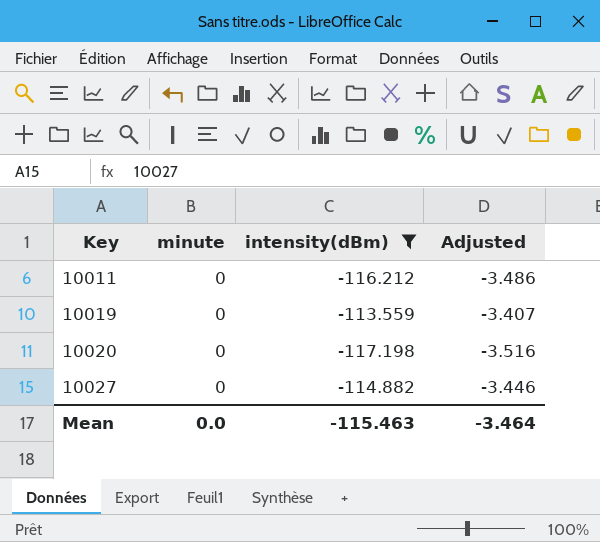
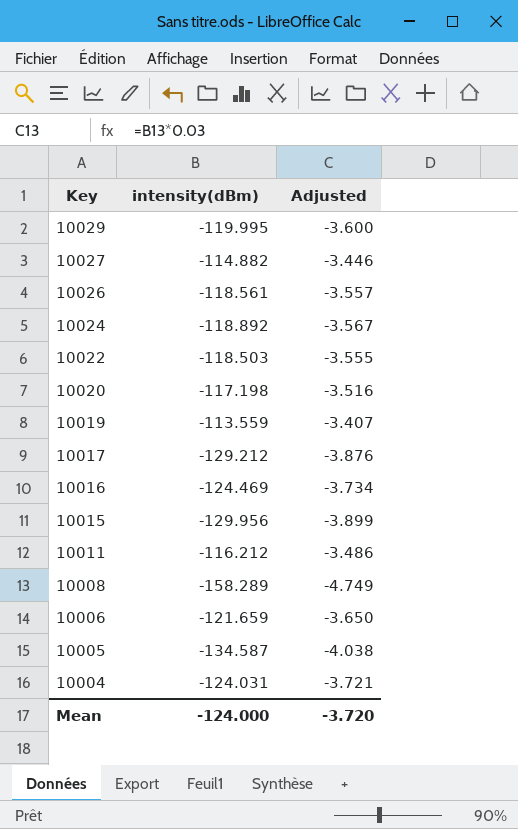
filter: intensity(dBm) >= -117.198 -> none
row order: Key ascending -> Key descending
column minute | position: 2 -> none
Mean | intensity(dBm): -115.463 -> -124.000
Mean | Adjusted: -3.464 -> -3.720

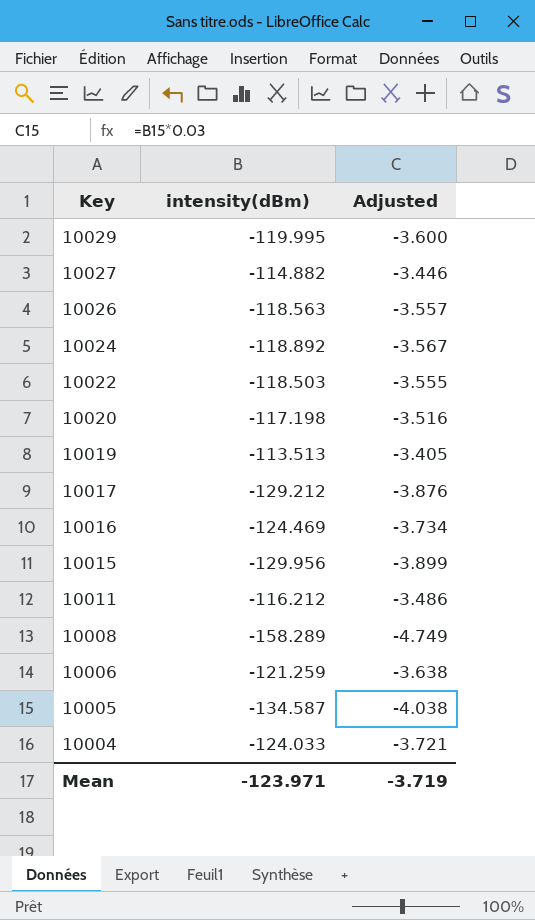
10026 | intensity(dBm): -118.561 -> -118.563
10019 | intensity(dBm): -113.559 -> -113.513
10019 | Adjusted: -3.407 -> -3.405
10006 | intensity(dBm): -121.659 -> -121.259
10006 | Adjusted: -3.650 -> -3.638
10004 | intensity(dBm): -124.031 -> -124.033
Mean | intensity(dBm): -124.000 -> -123.971
Mean | Adjusted: -3.720 -> -3.719

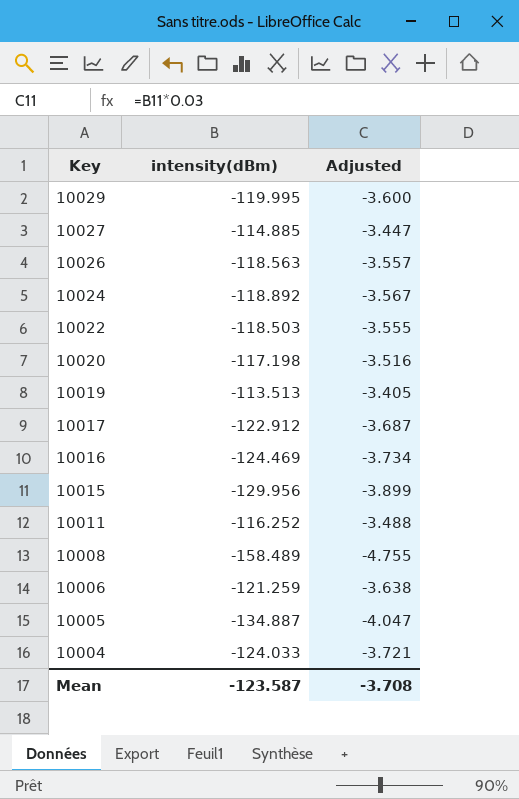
10027 | intensity(dBm): -114.882 -> -114.885
10027 | Adjusted: -3.446 -> -3.447
10017 | intensity(dBm): -129.212 -> -122.912
10017 | Adjusted: -3.876 -> -3.687
10011 | intensity(dBm): -116.212 -> -116.252
10011 | Adjusted: -3.486 -> -3.488
10008 | intensity(dBm): -158.289 -> -158.489
10008 | Adjusted: -4.749 -> -4.755
10005 | intensity(dBm): -134.587 -> -134.887
10005 | Adjusted: -4.038 -> -4.047
Mean | intensity(dBm): -123.971 -> -123.587
Mean | Adjusted: -3.719 -> -3.708

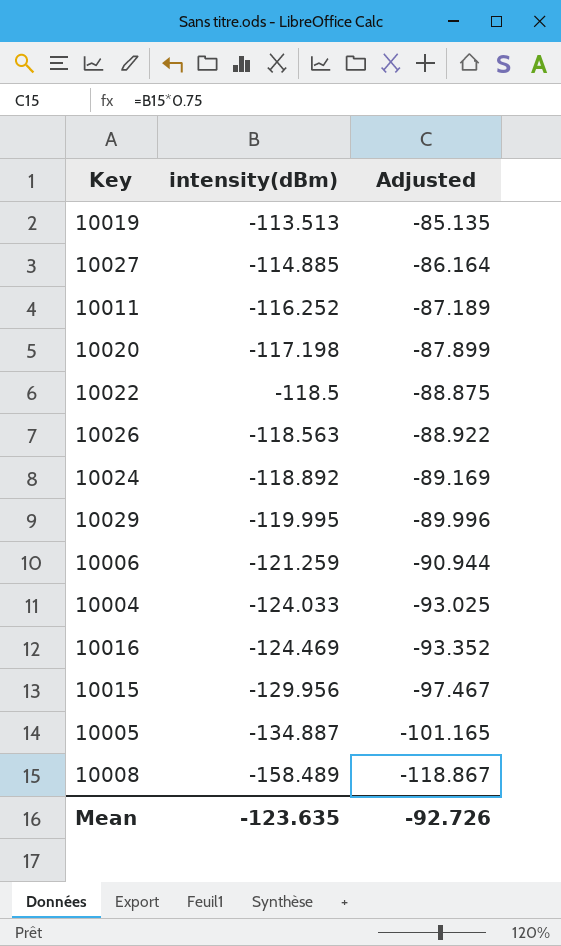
row order: Key descending -> intensity(dBm) descending
column Adjusted | formula: [intensity(dBm)] * 0.03 -> [intensity(dBm)] * 0.75
row 10017: -122.912 | -3.687 -> none
10022 | intensity(dBm): -118.503 -> -118.5
Mean | intensity(dBm): -123.587 -> -123.635
Mean | Adjusted: -3.708 -> -92.726

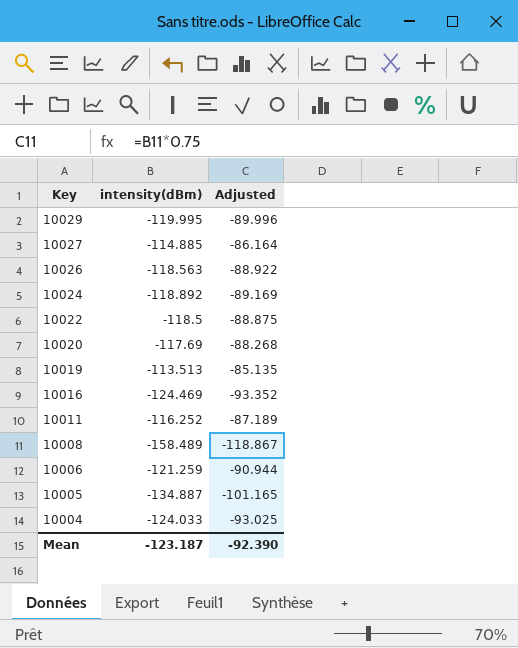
row order: intensity(dBm) descending -> Key descending
row 10015: -129.956 | -97.467 -> none
10020 | intensity(dBm): -117.198 -> -117.69
10020 | Adjusted: -87.899 -> -88.268
Mean | intensity(dBm): -123.635 -> -123.187
Mean | Adjusted: -92.726 -> -92.390

